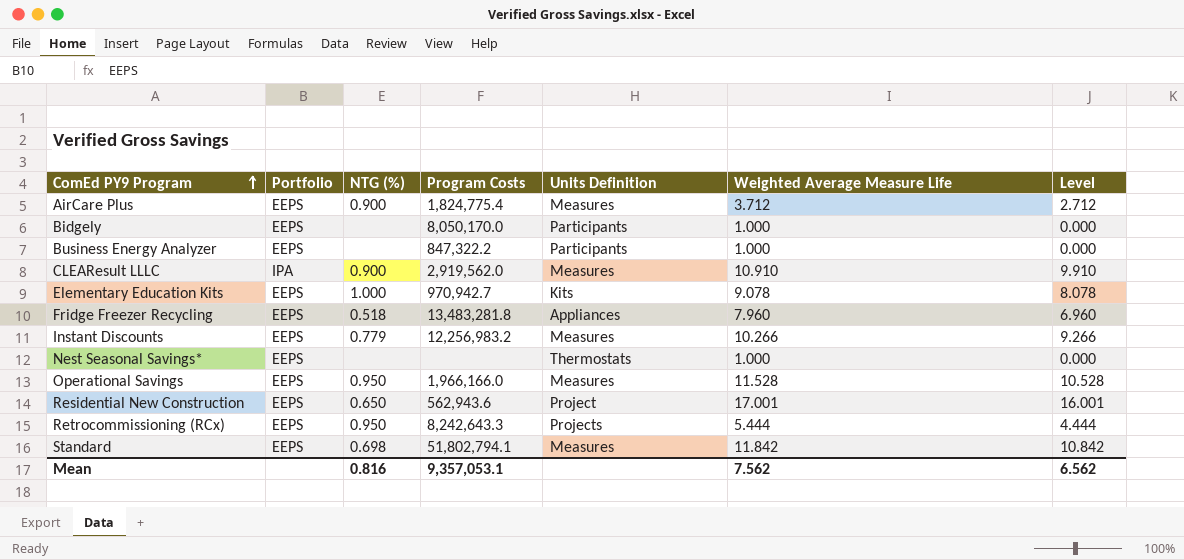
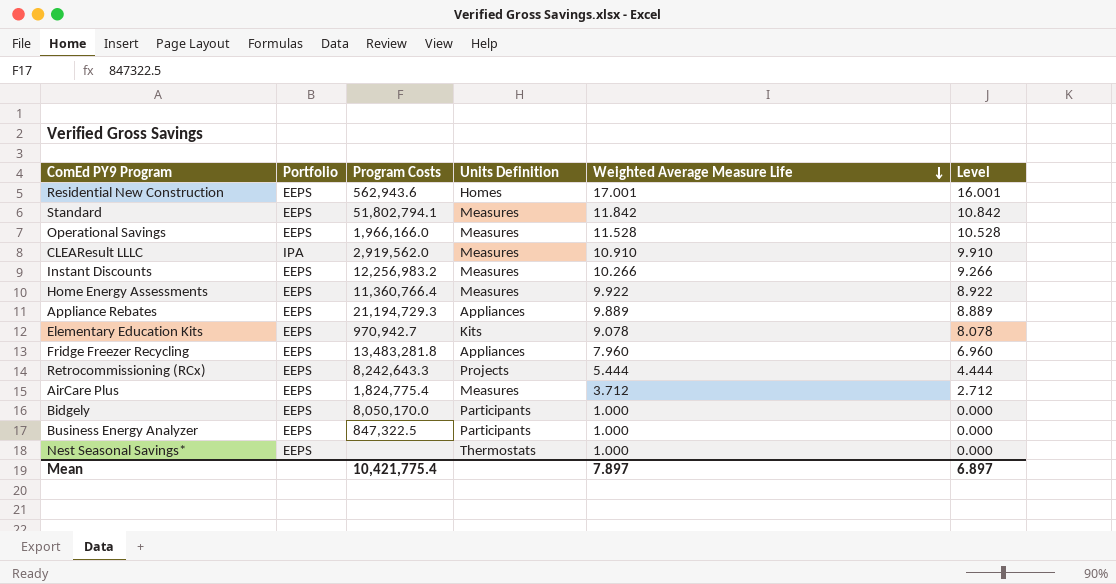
row order: ComEd PY9 Program ascending -> Weighted Average Measure Life descending
column NTG (%) | position: 3 -> none
Residential New Construction | Units Definition: Project -> Homes
row Home Energy Assessments: none -> EEPS | 11,360,766.4 | Measures | 9.922 | 8.922
row Appliance Rebates: none -> EEPS | 21,194,729.3 | Appliances | 9.889 | 8.889
Business Energy Analyzer | Program Costs: 847,322.2 -> 847,322.5
Mean | Program Costs: 9,357,053.1 -> 10,421,775.4
Mean | Weighted Average Measure Life: 7.562 -> 7.897
Mean | Level: 6.562 -> 6.897

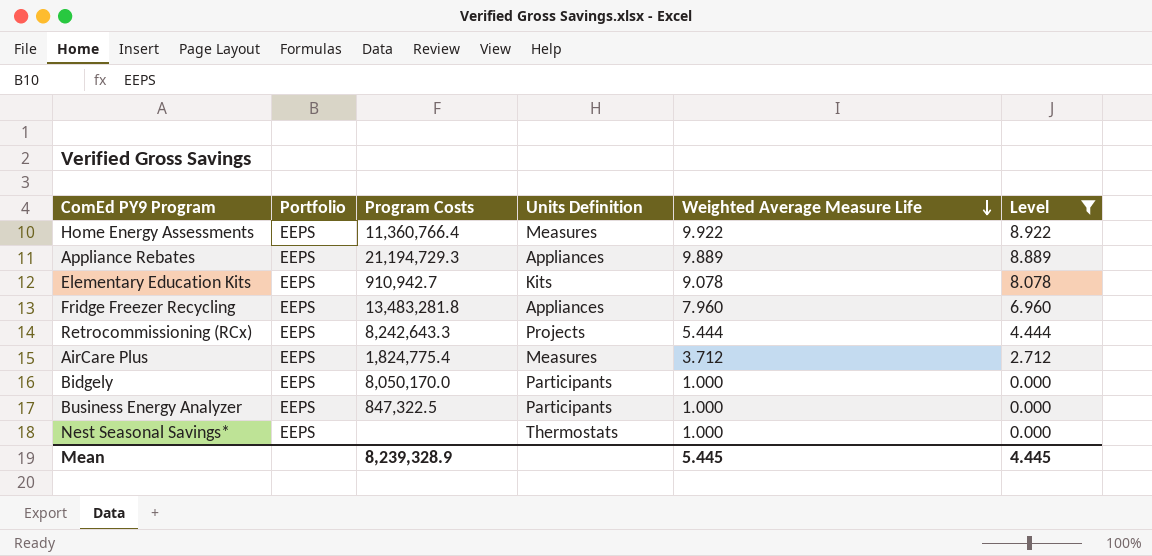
filter: none -> Level <= 8.922
Elementary Education Kits | Program Costs: 970,942.7 -> 910,942.7
Mean | Program Costs: 10,421,775.4 -> 8,239,328.9
Mean | Weighted Average Measure Life: 7.897 -> 5.445
Mean | Level: 6.897 -> 4.445

